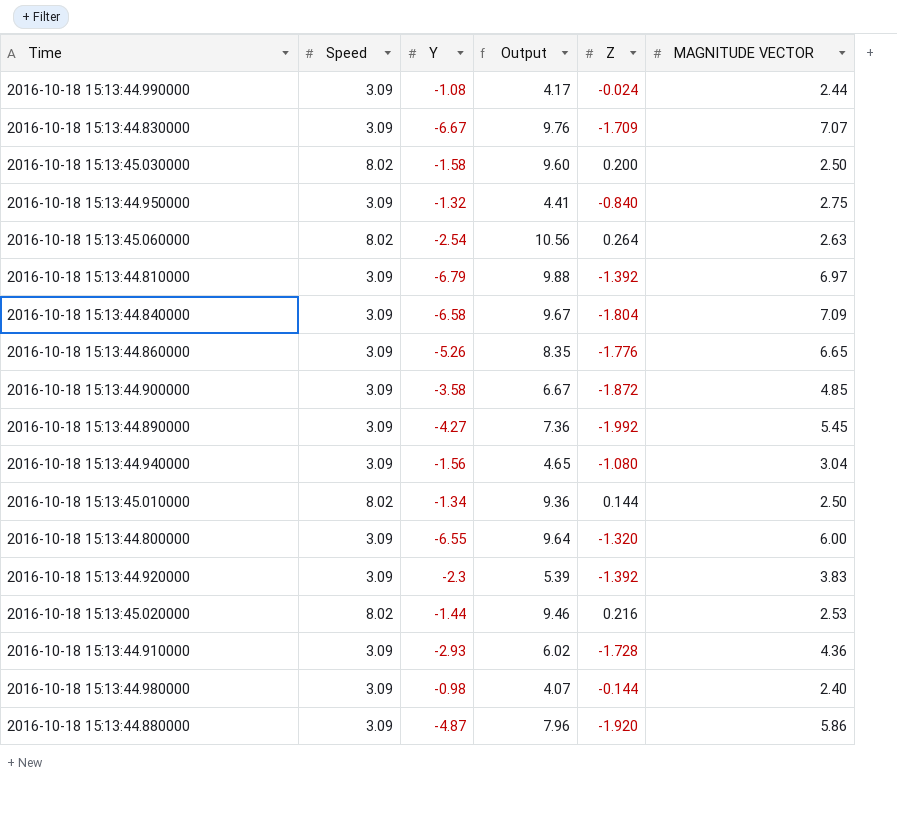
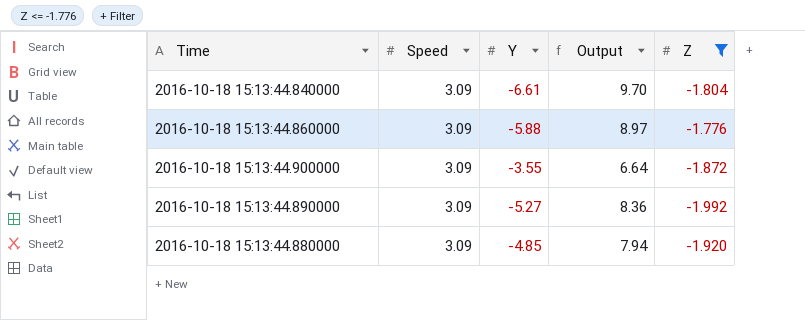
filter: none -> Z <= -1.776
column MAGNITUDE VECTOR | position: 6 -> none
2016-10-18 15:13:44.840000 | Y: -6.58 -> -6.61
2016-10-18 15:13:44.840000 | Output: 9.67 -> 9.70
2016-10-18 15:13:44.860000 | Y: -5.26 -> -5.88
2016-10-18 15:13:44.860000 | Output: 8.35 -> 8.97
2016-10-18 15:13:44.900000 | Y: -3.58 -> -3.55
2016-10-18 15:13:44.900000 | Output: 6.67 -> 6.64
2016-10-18 15:13:44.890000 | Y: -4.27 -> -5.27
2016-10-18 15:13:44.890000 | Output: 7.36 -> 8.36
2016-10-18 15:13:44.880000 | Y: -4.87 -> -4.85
2016-10-18 15:13:44.880000 | Output: 7.96 -> 7.94

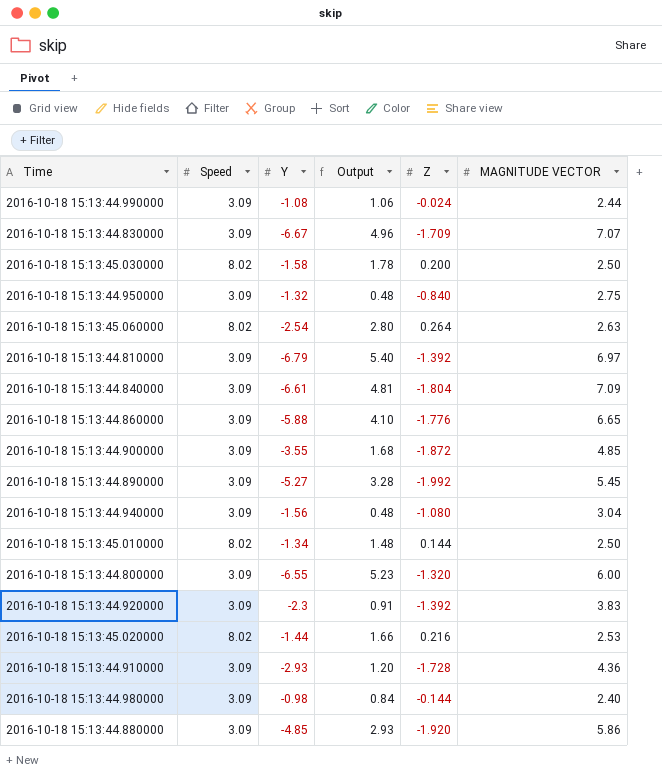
filter: Z <= -1.776 -> none
column Output | formula: [Speed] - [Y] -> [Z] - [Y]
column MAGNITUDE VECTOR | position: none -> 6

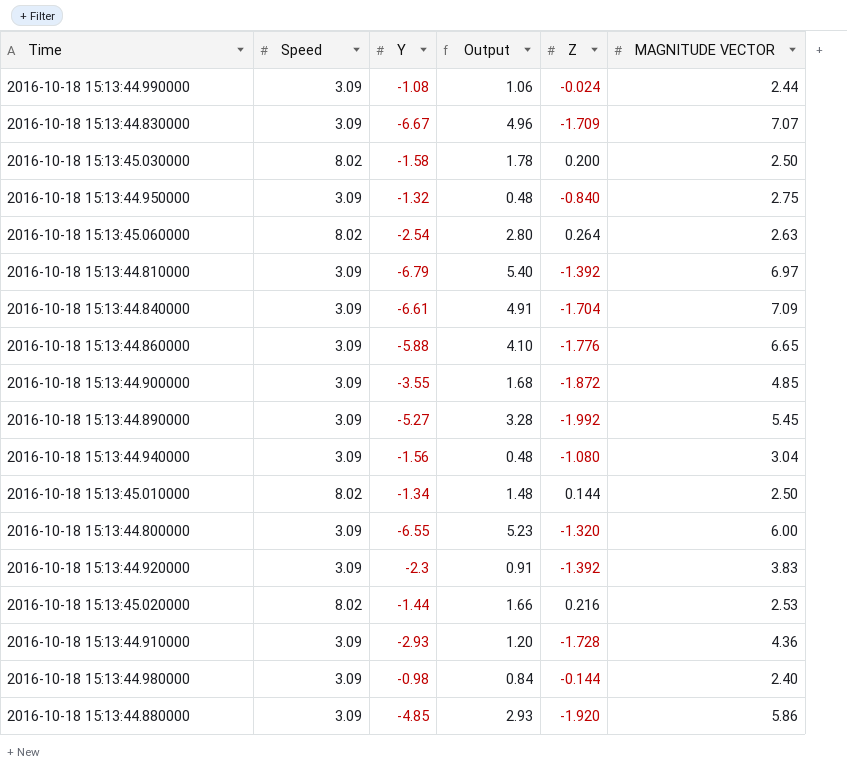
2016-10-18 15:13:44.840000 | Output: 4.81 -> 4.91
2016-10-18 15:13:44.840000 | Z: -1.804 -> -1.704

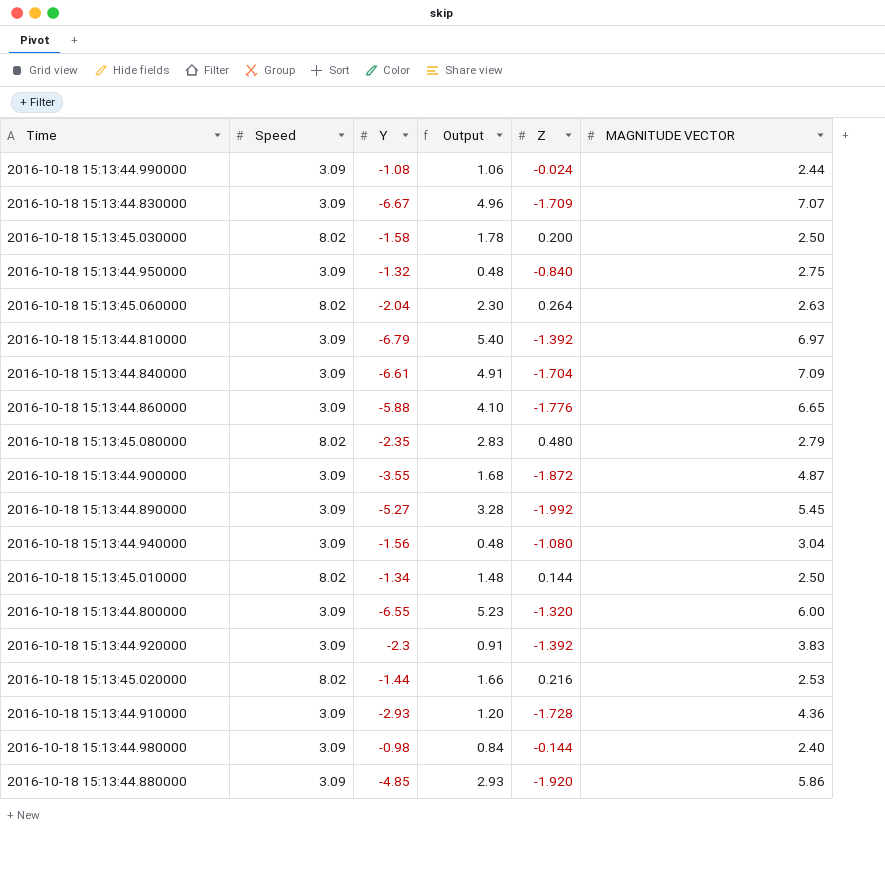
2016-10-18 15:13:45.060000 | Y: -2.54 -> -2.04
2016-10-18 15:13:45.060000 | Output: 2.80 -> 2.30
row 2016-10-18 15:13:45.080000: none -> 8.02 | -2.35 | 2.83 | 0.480 | 2.79
2016-10-18 15:13:44.900000 | MAGNITUDE VECTOR: 4.85 -> 4.87

